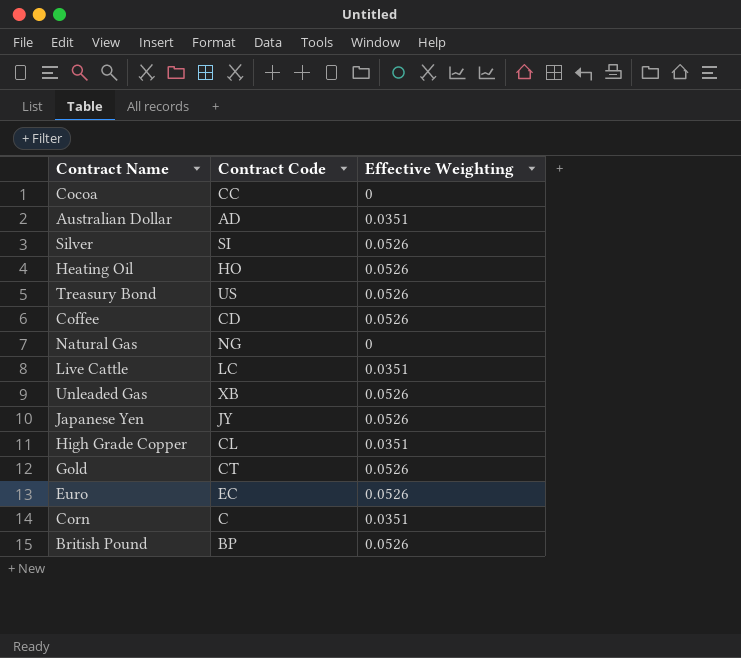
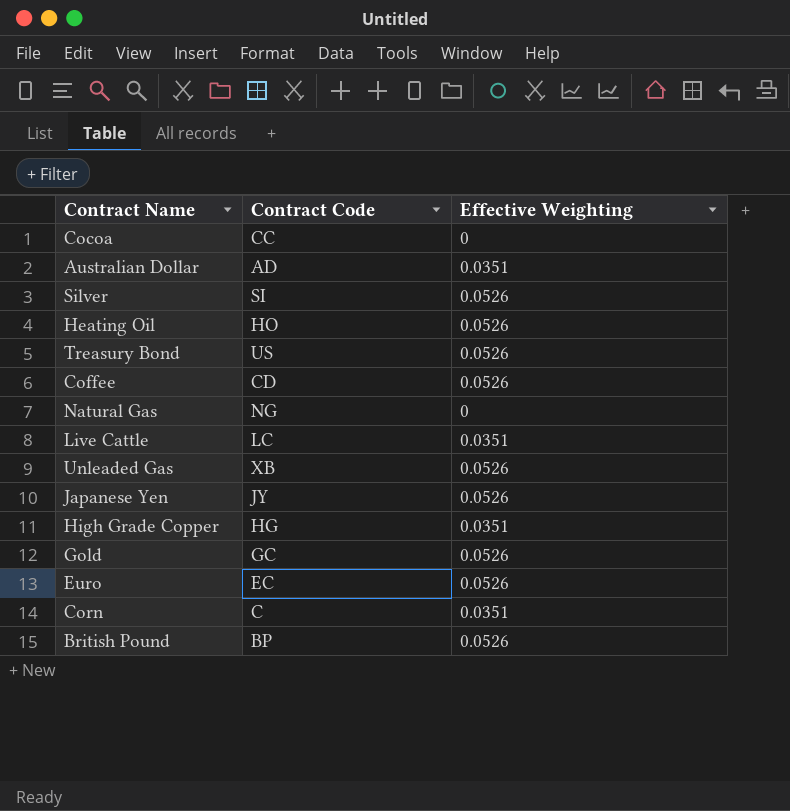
High Grade Copper | Contract Code: CL -> HG
Gold | Contract Code: CT -> GC

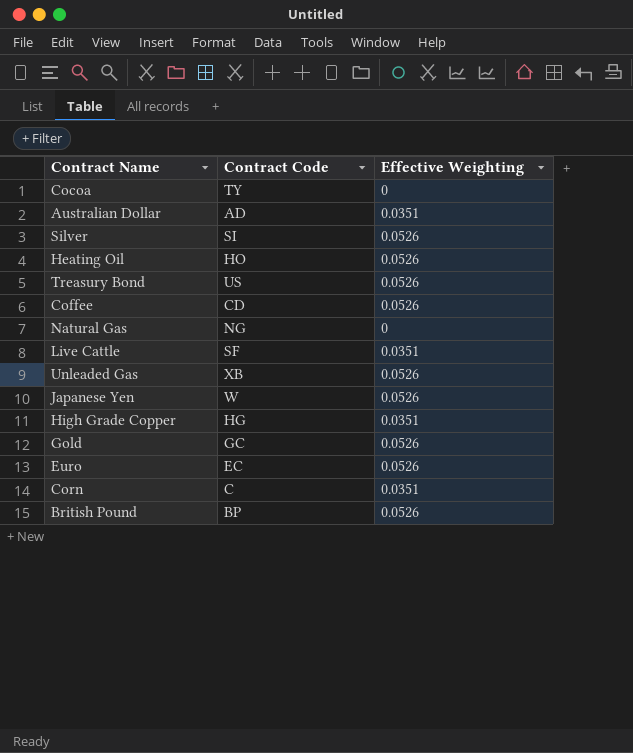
Cocoa | Contract Code: CC -> TY
Live Cattle | Contract Code: LC -> SF
Japanese Yen | Contract Code: JY -> W

